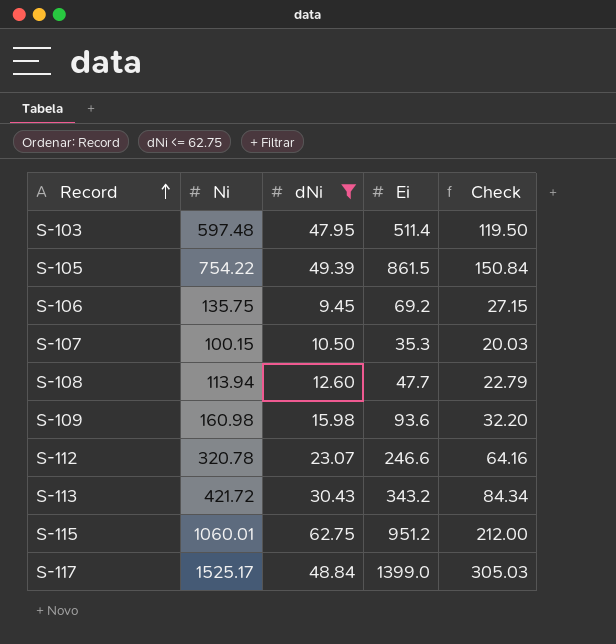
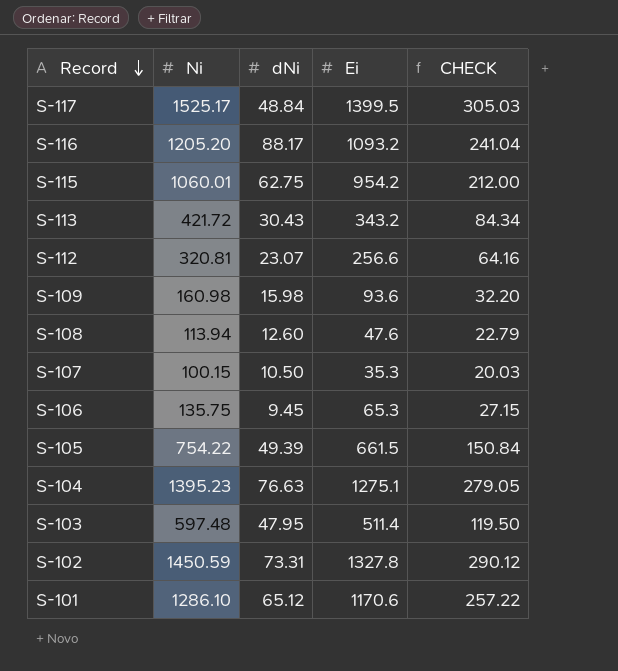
filter: dNi <= 62.75 -> none
row order: Record ascending -> Record descending
column name: Check -> CHECK
S-117 | Ei: 1399.0 -> 1399.5
S-115 | Ei: 951.2 -> 954.2
S-112 | Ni: 320.78 -> 320.81
S-112 | Ei: 246.6 -> 256.6
S-108 | Ei: 47.7 -> 47.6
S-106 | Ei: 69.2 -> 65.3
S-105 | Ei: 861.5 -> 661.5

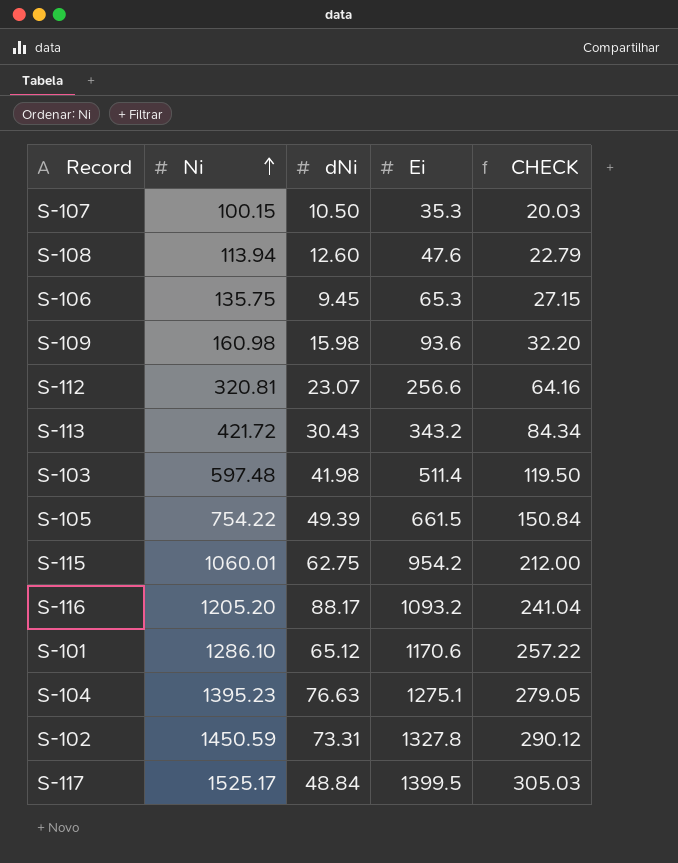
row order: Record descending -> Ni ascending
S-103 | dNi: 47.95 -> 41.98

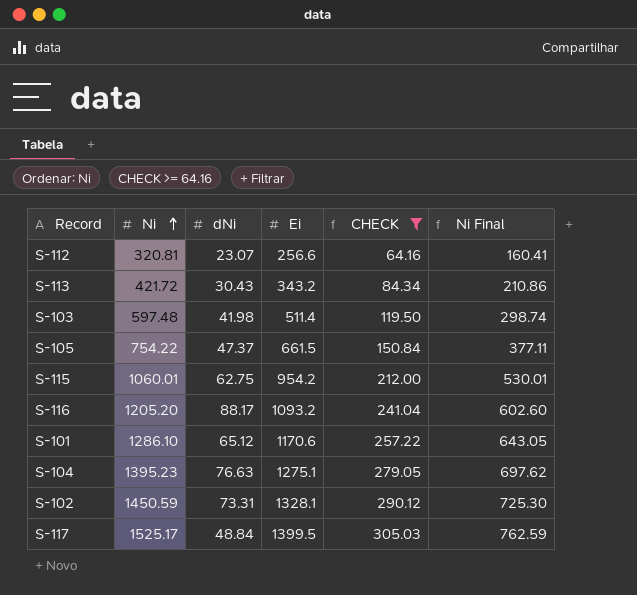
filter: none -> CHECK >= 64.16
column Ni Final | formula: none -> [Ni] * 0.5
S-105 | dNi: 49.39 -> 47.37
S-102 | Ei: 1327.8 -> 1328.1

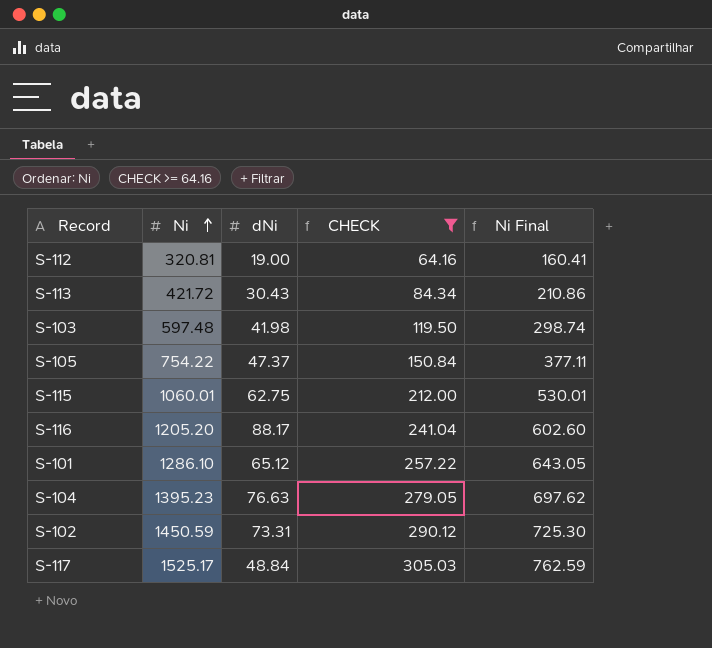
column Ei | position: 4 -> none
S-112 | dNi: 23.07 -> 19.00

